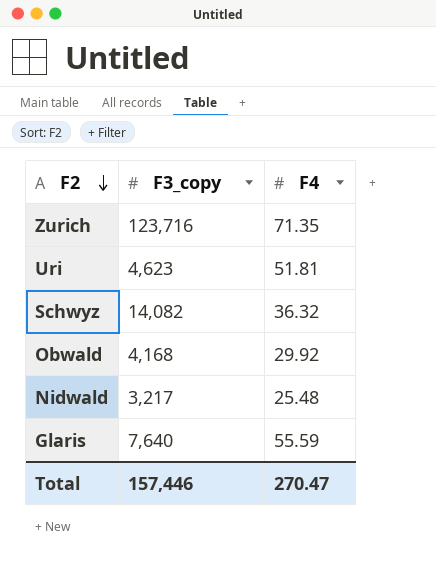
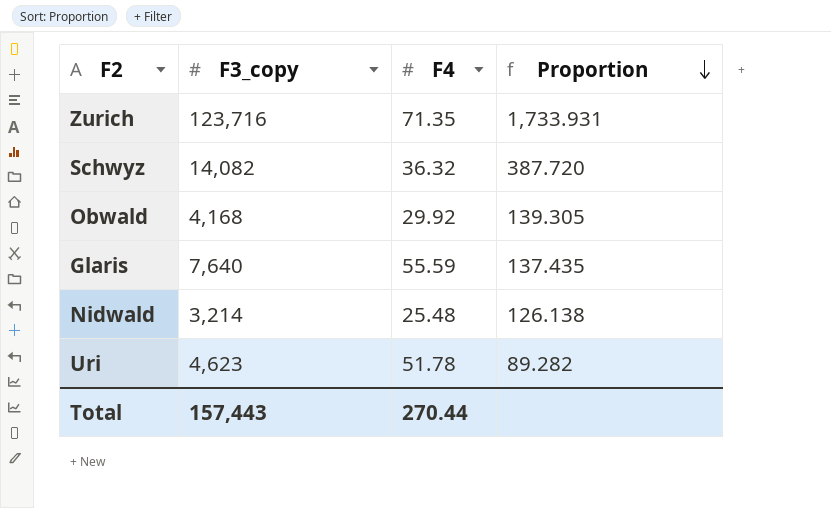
row order: F2 descending -> Proportion descending
column Proportion | formula: none -> [F3_copy] / [F4]
Nidwald | F3_copy: 3,217 -> 3,214
Uri | F4: 51.81 -> 51.78
Total | F3_copy: 157,446 -> 157,443
Total | F4: 270.47 -> 270.44

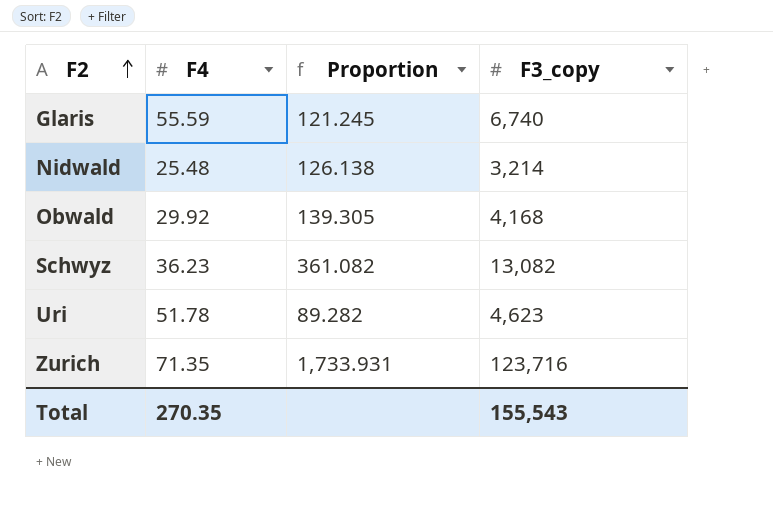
row order: Proportion descending -> F2 ascending
column F3_copy | position: 2 -> 4
Glaris | Proportion: 137.435 -> 121.245
Glaris | F3_copy: 7,640 -> 6,740
Schwyz | F4: 36.32 -> 36.23
Schwyz | Proportion: 387.720 -> 361.082
Schwyz | F3_copy: 14,082 -> 13,082
Total | F4: 270.44 -> 270.35
Total | F3_copy: 157,443 -> 155,543

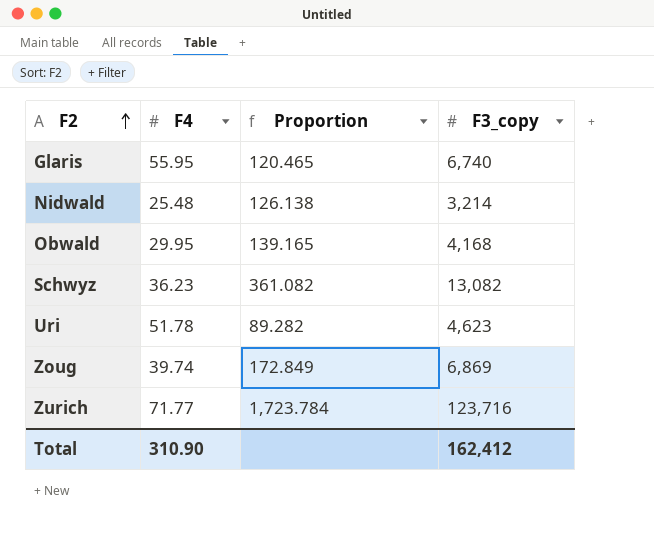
Glaris | F4: 55.59 -> 55.95
Glaris | Proportion: 121.245 -> 120.465
Obwald | F4: 29.92 -> 29.95
Obwald | Proportion: 139.305 -> 139.165
row Zoug: none -> 39.74 | 172.849 | 6,869
Zurich | F4: 71.35 -> 71.77
Zurich | Proportion: 1,733.931 -> 1,723.784
Total | F4: 270.35 -> 310.90
Total | F3_copy: 155,543 -> 162,412

